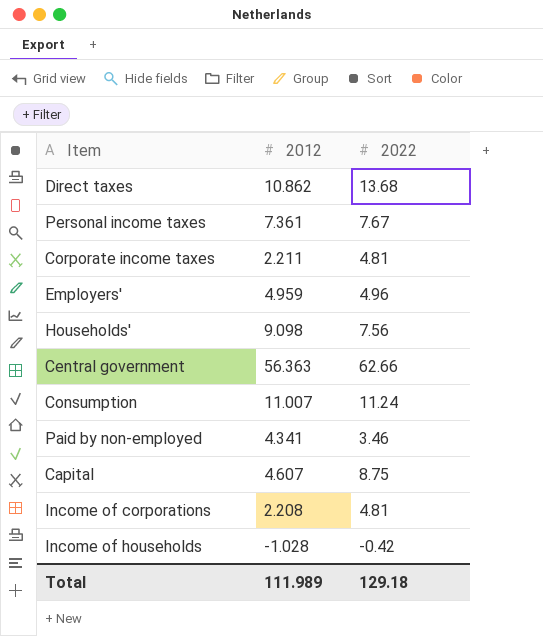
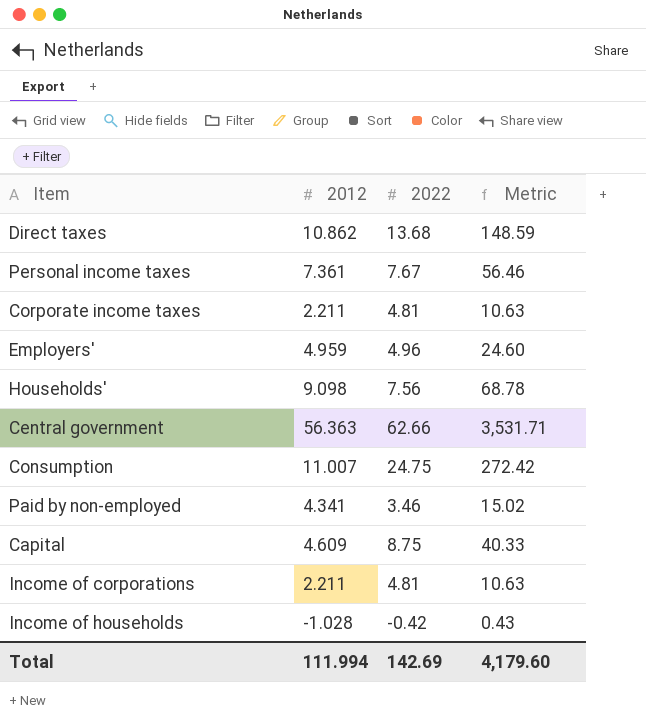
column Metric | formula: none -> [2012] * [2022]
Consumption | 2022: 11.24 -> 24.75
Capital | 2012: 4.607 -> 4.609
Income of corporations | 2012: 2.208 -> 2.211
Total | 2012: 111.989 -> 111.994
Total | 2022: 129.18 -> 142.69

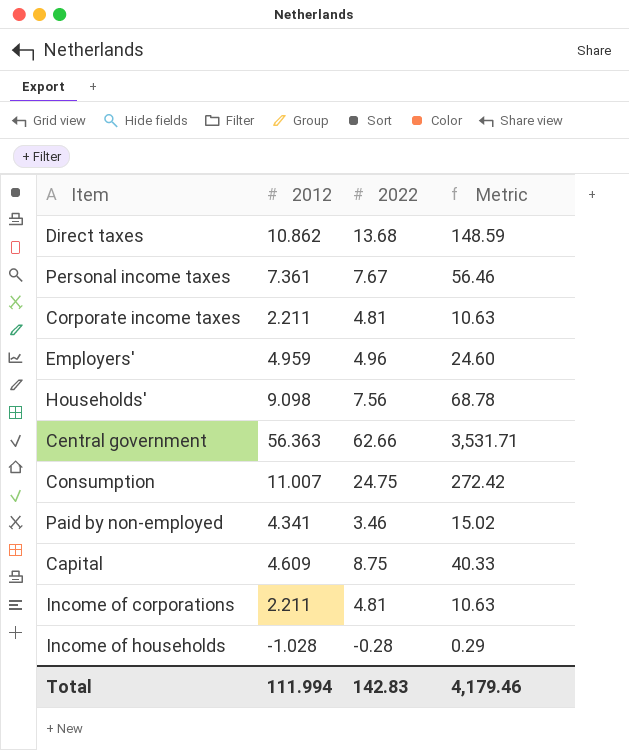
Income of households | 2022: -0.42 -> -0.28
Income of households | Metric: 0.43 -> 0.29
Total | 2022: 142.69 -> 142.83
Total | Metric: 4,179.60 -> 4,179.46

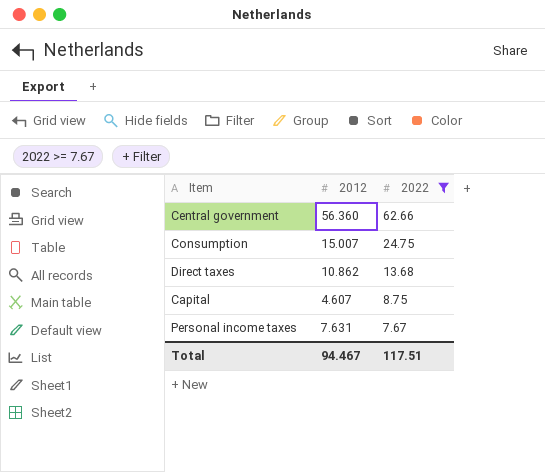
filter: none -> 2022 >= 7.67
row order: none -> 2022 descending
column Metric | formula: [2012] * [2022] -> none
Central government | 2012: 56.363 -> 56.360
Consumption | 2012: 11.007 -> 15.007
Capital | 2012: 4.609 -> 4.607
Personal income taxes | 2012: 7.361 -> 7.631
Total | 2012: 111.994 -> 94.467
Total | 2022: 142.83 -> 117.51

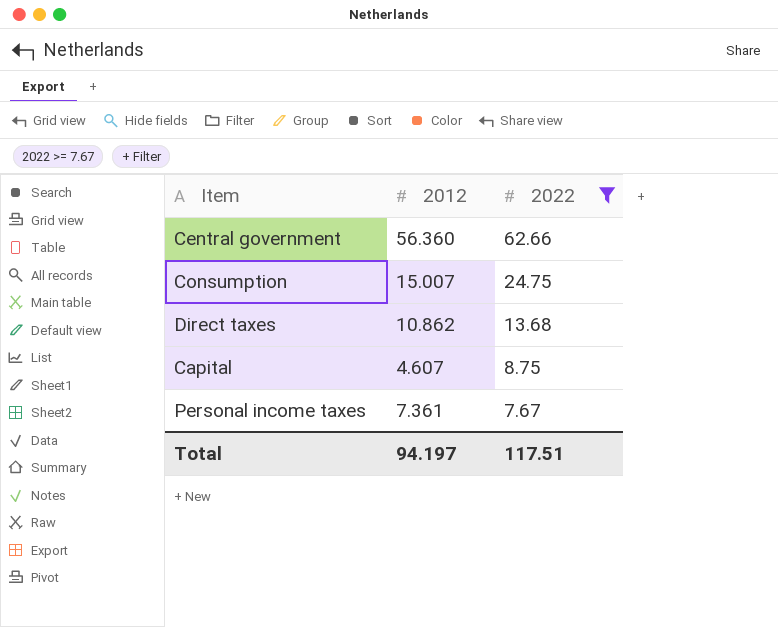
Personal income taxes | 2012: 7.631 -> 7.361
Total | 2012: 94.467 -> 94.197

